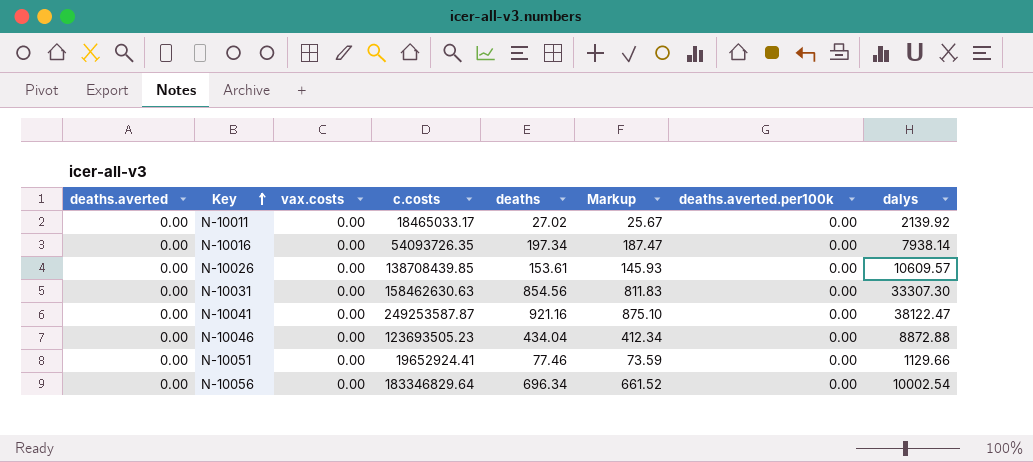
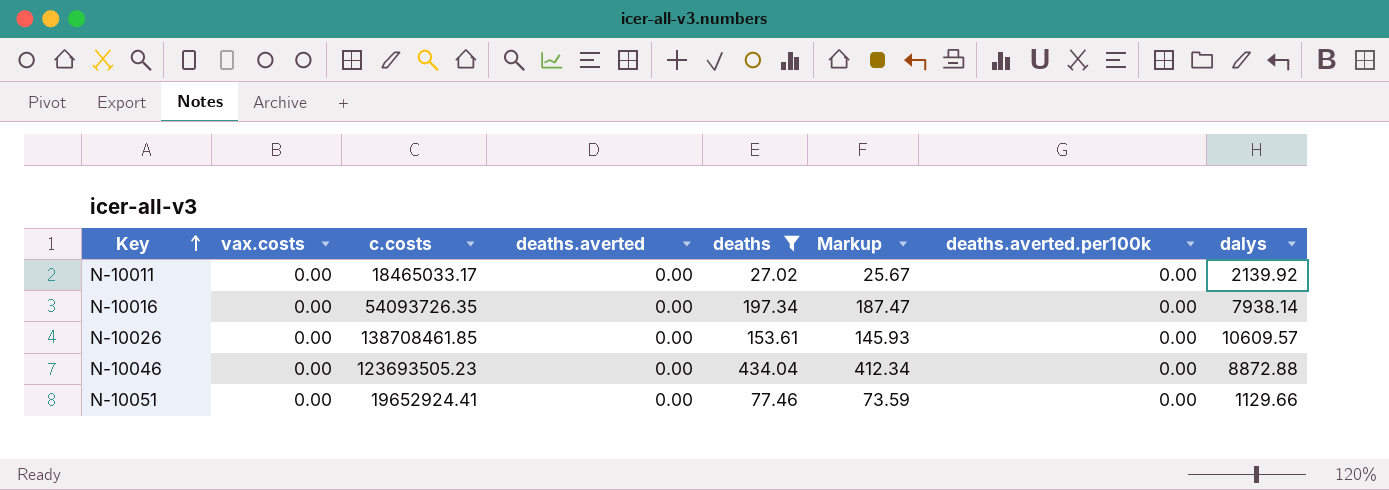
filter: none -> deaths <= 434.04
column deaths.averted | position: 1 -> 4
N-10026 | c.costs: 138708439.85 -> 138708461.85

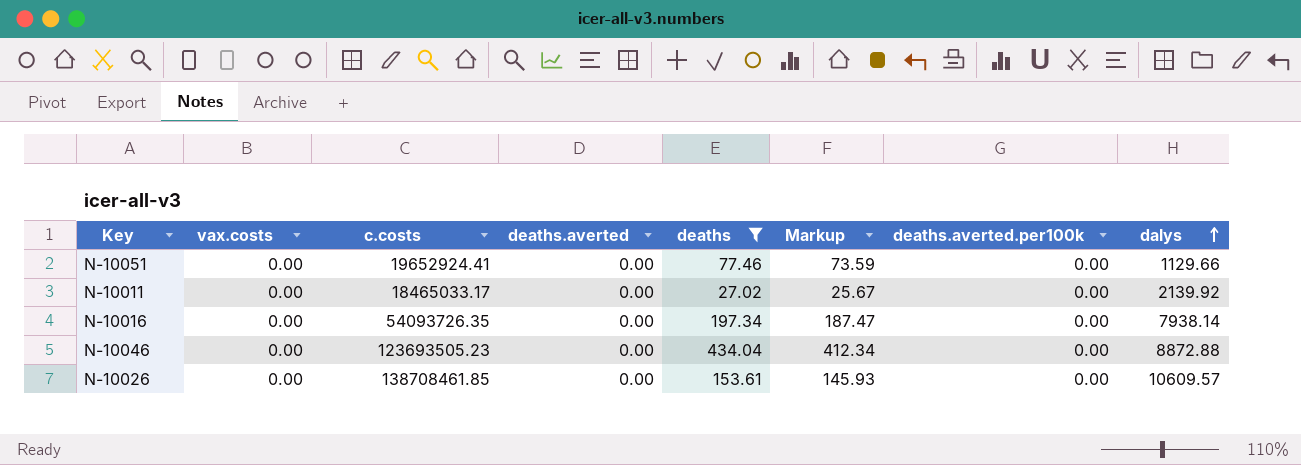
row order: Key ascending -> dalys ascending

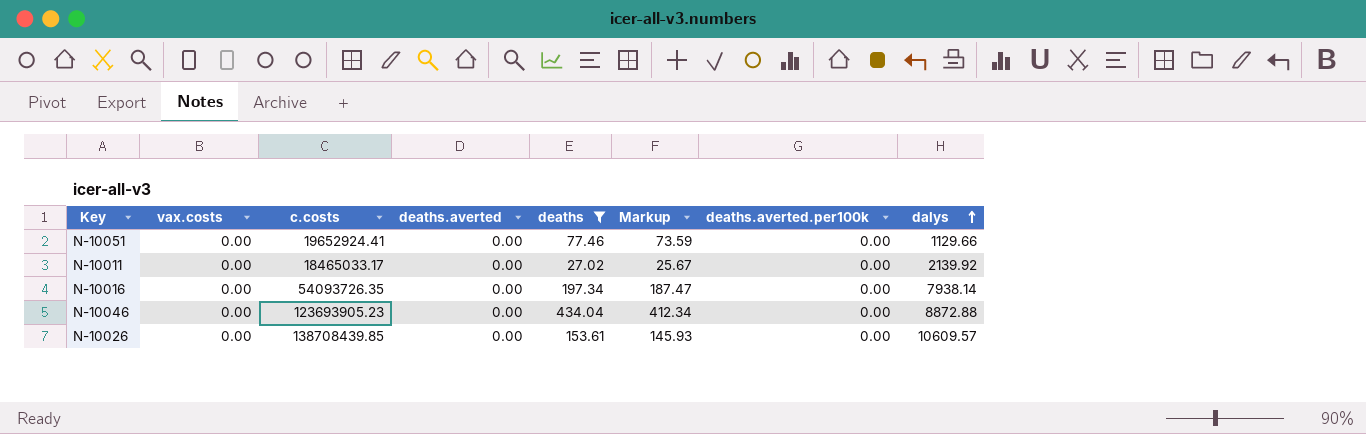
N-10046 | c.costs: 123693505.23 -> 123693905.23
N-10026 | c.costs: 138708461.85 -> 138708439.85

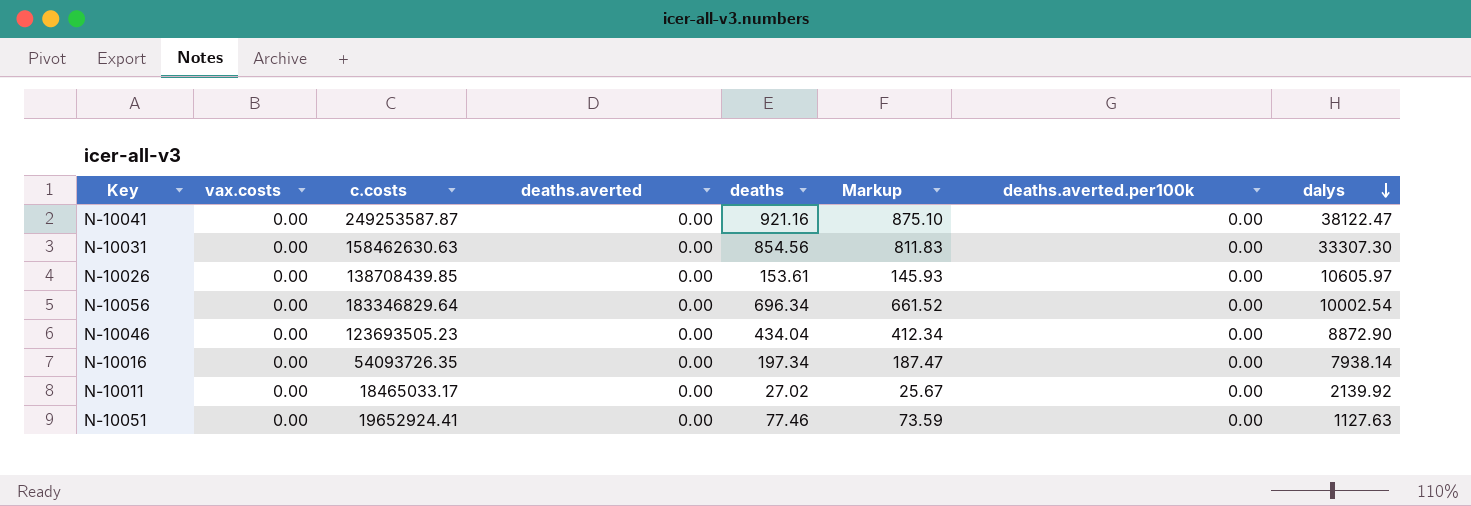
filter: deaths <= 434.04 -> none
row order: dalys ascending -> dalys descending
N-10026 | dalys: 10609.57 -> 10605.97
N-10046 | c.costs: 123693905.23 -> 123693505.23
N-10046 | dalys: 8872.88 -> 8872.90
N-10051 | dalys: 1129.66 -> 1127.63

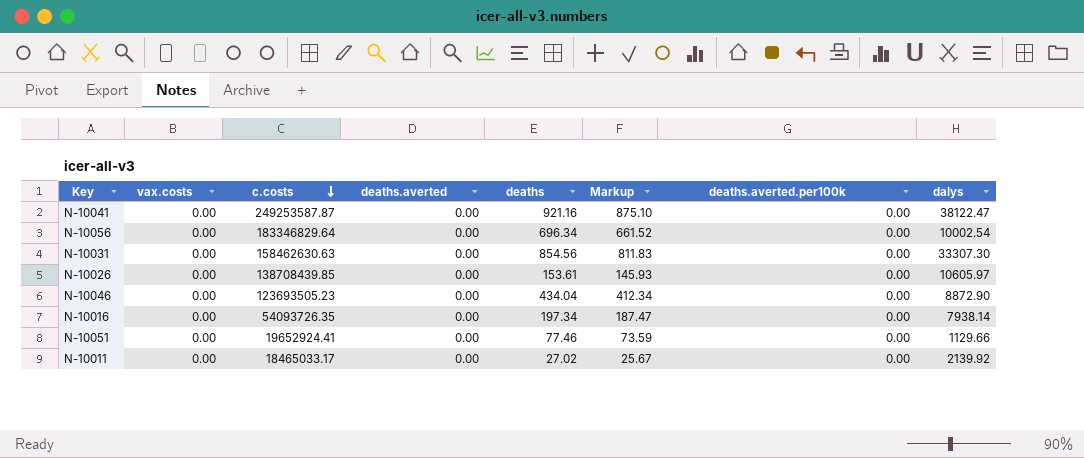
row order: dalys descending -> c.costs descending
N-10051 | dalys: 1127.63 -> 1129.66

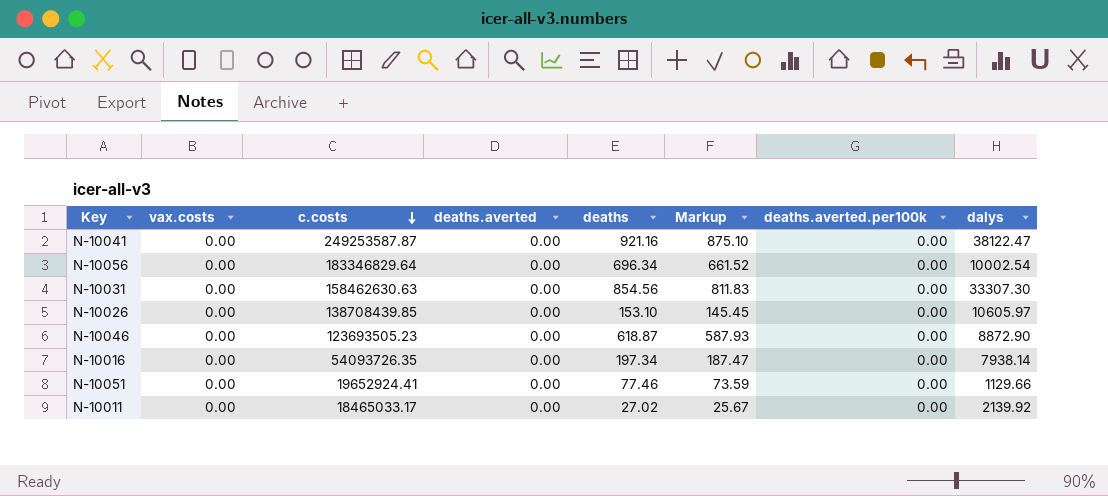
N-10026 | deaths: 153.61 -> 153.10
N-10026 | Markup: 145.93 -> 145.45
N-10046 | deaths: 434.04 -> 618.87
N-10046 | Markup: 412.34 -> 587.93

